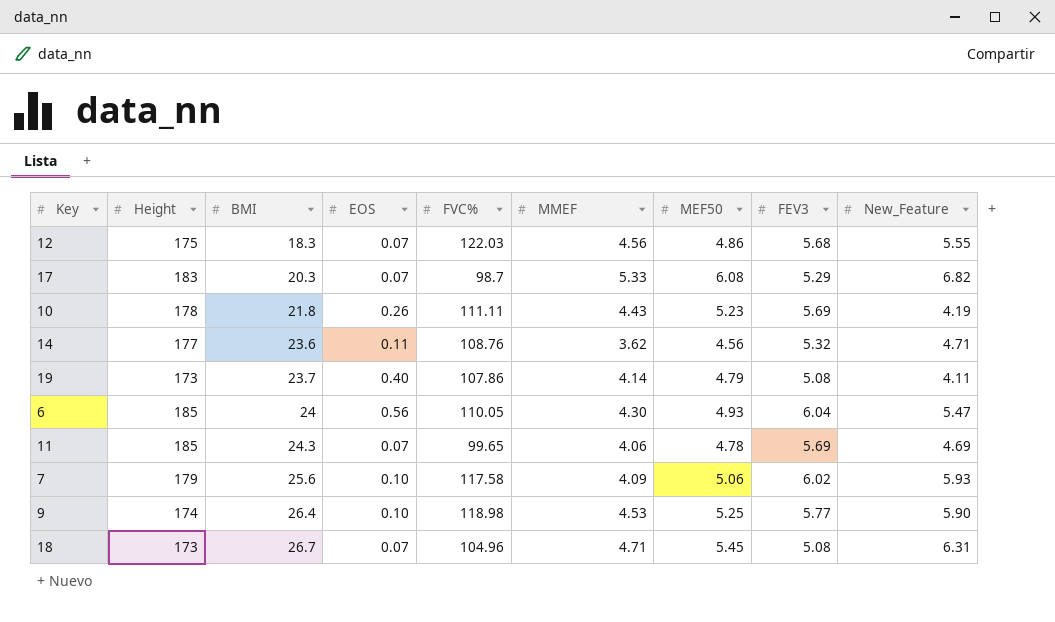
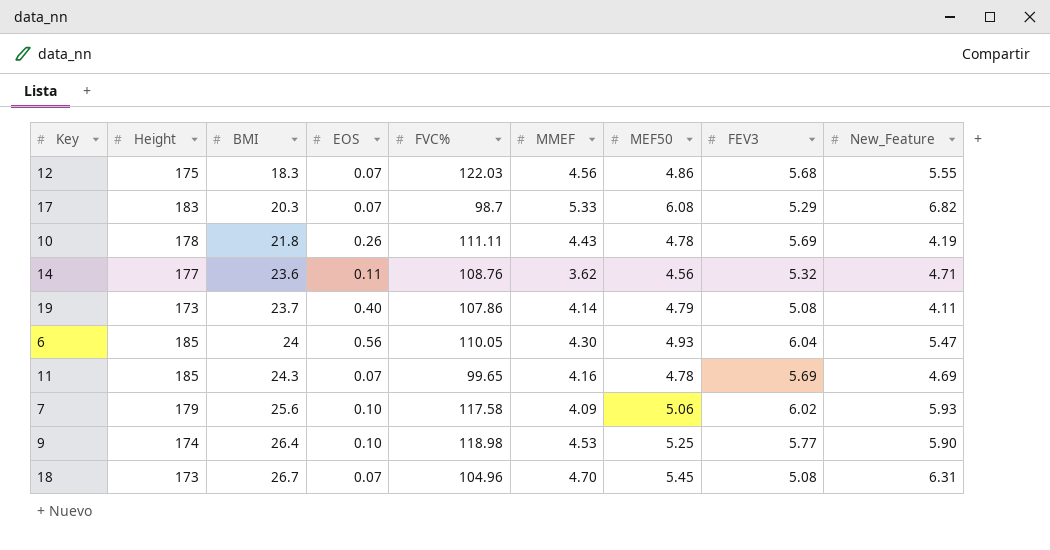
10 | MEF50: 5.23 -> 4.78
11 | MMEF: 4.06 -> 4.16
18 | MMEF: 4.71 -> 4.70

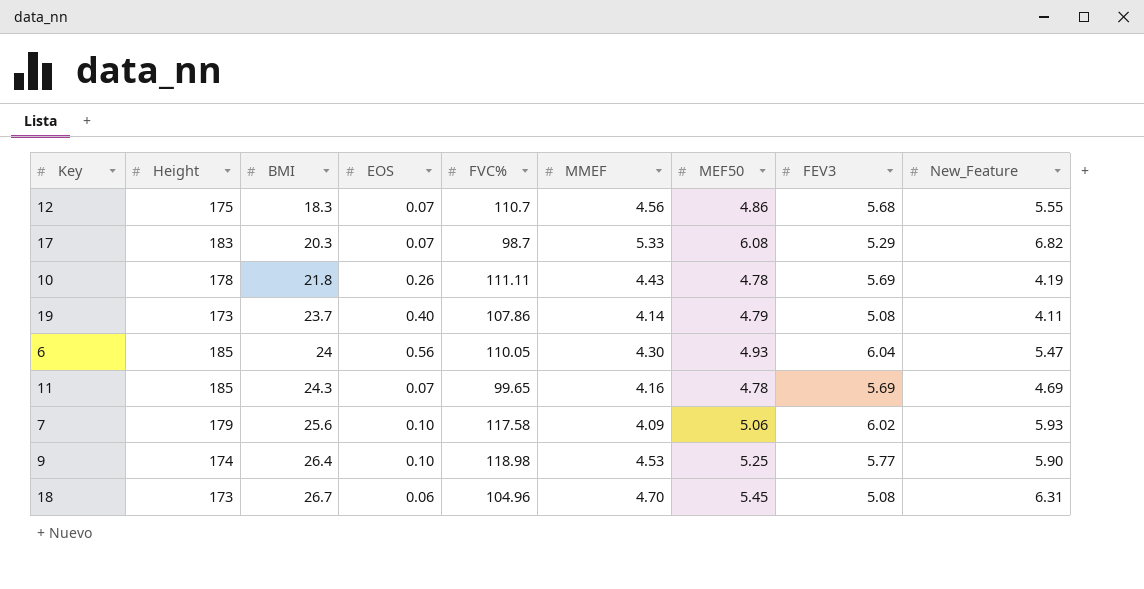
row 14: 177 | 23.6 | 0.11 | 108.76 | 3.62 | 4.56 | 5.32 | 4.71 -> none
12 | FVC%: 122.03 -> 110.7
18 | EOS: 0.07 -> 0.06

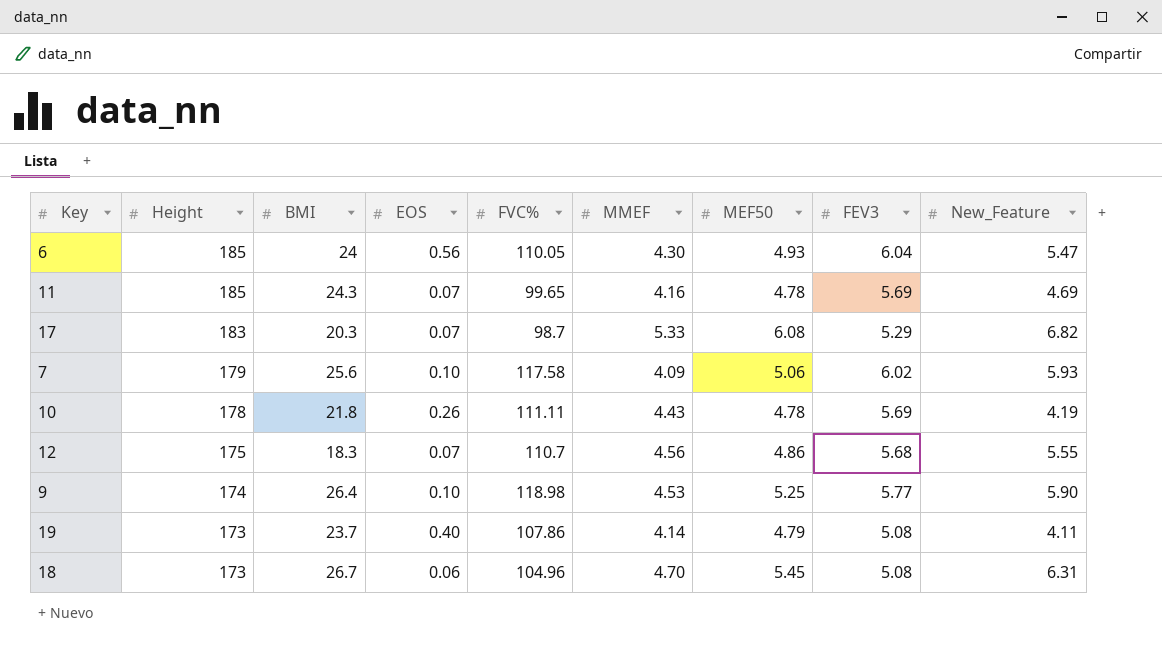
row order: BMI ascending -> Height descending

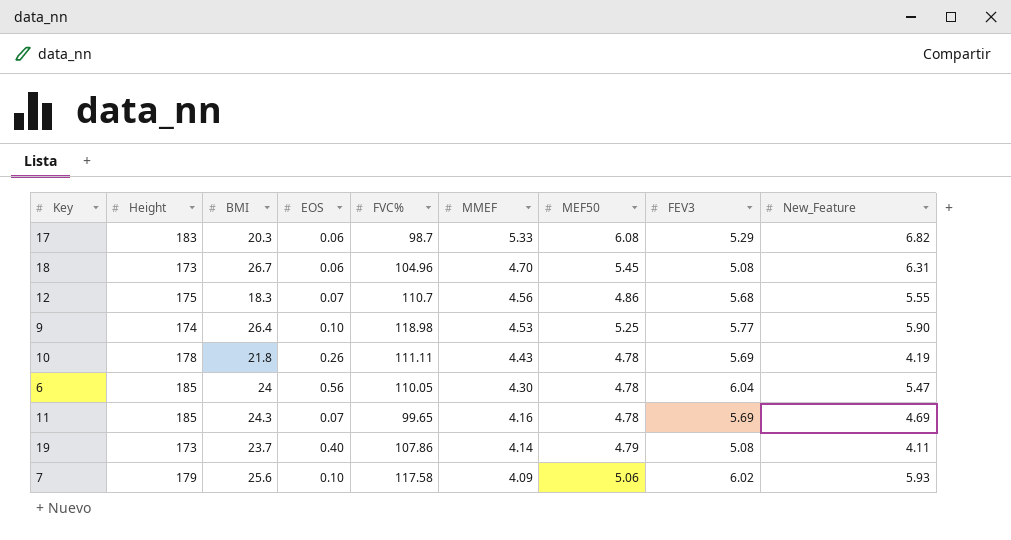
row order: Height descending -> MMEF descending
17 | EOS: 0.07 -> 0.06
6 | MEF50: 4.93 -> 4.78

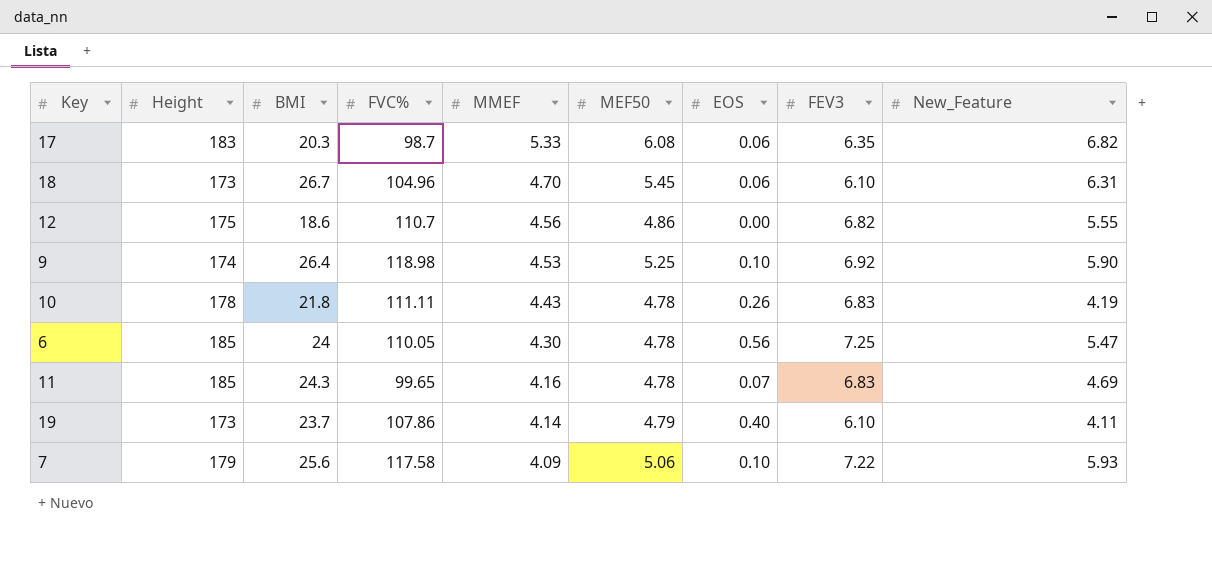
column EOS | position: 4 -> 7
17 | FEV3: 5.29 -> 6.35
18 | FEV3: 5.08 -> 6.10
12 | BMI: 18.3 -> 18.6
12 | EOS: 0.07 -> 0.00
12 | FEV3: 5.68 -> 6.82
9 | FEV3: 5.77 -> 6.92
10 | FEV3: 5.69 -> 6.83
6 | FEV3: 6.04 -> 7.25
11 | FEV3: 5.69 -> 6.83
19 | FEV3: 5.08 -> 6.10
7 | FEV3: 6.02 -> 7.22

